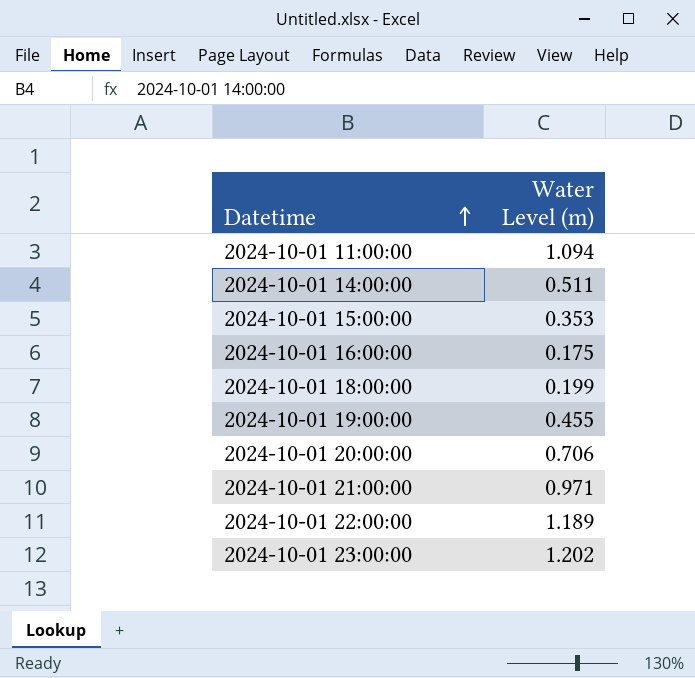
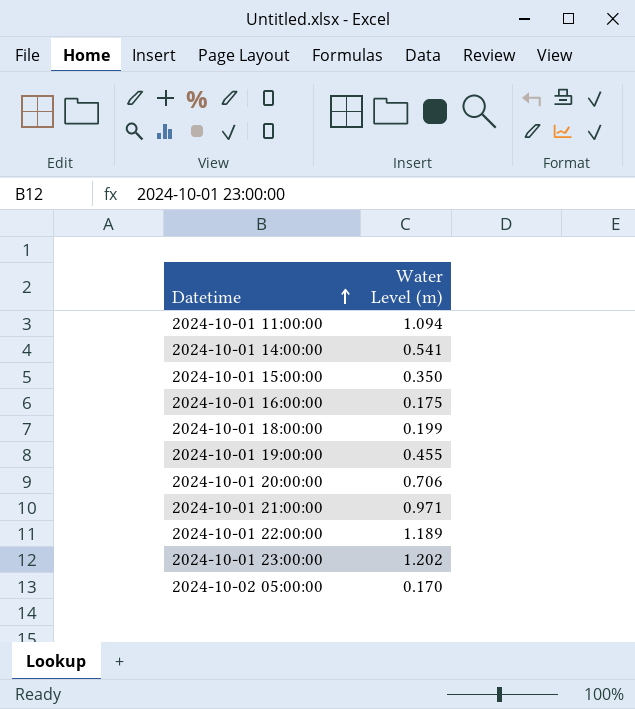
2024-10-01 14:00:00 | Water Level (m): 0.511 -> 0.541
2024-10-01 15:00:00 | Water Level (m): 0.353 -> 0.350
row 2024-10-02 05:00:00: none -> 0.170

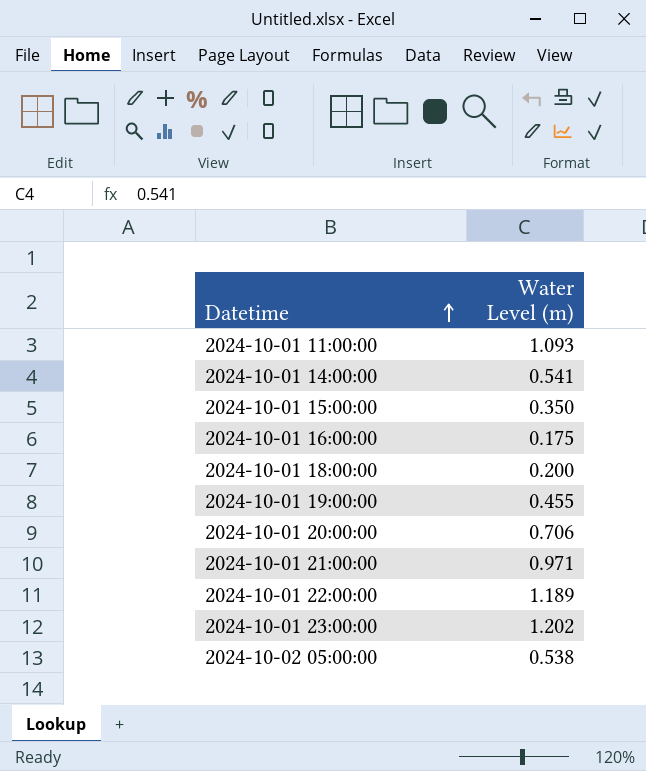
2024-10-01 11:00:00 | Water Level (m): 1.094 -> 1.093
2024-10-01 18:00:00 | Water Level (m): 0.199 -> 0.200
2024-10-02 05:00:00 | Water Level (m): 0.170 -> 0.538

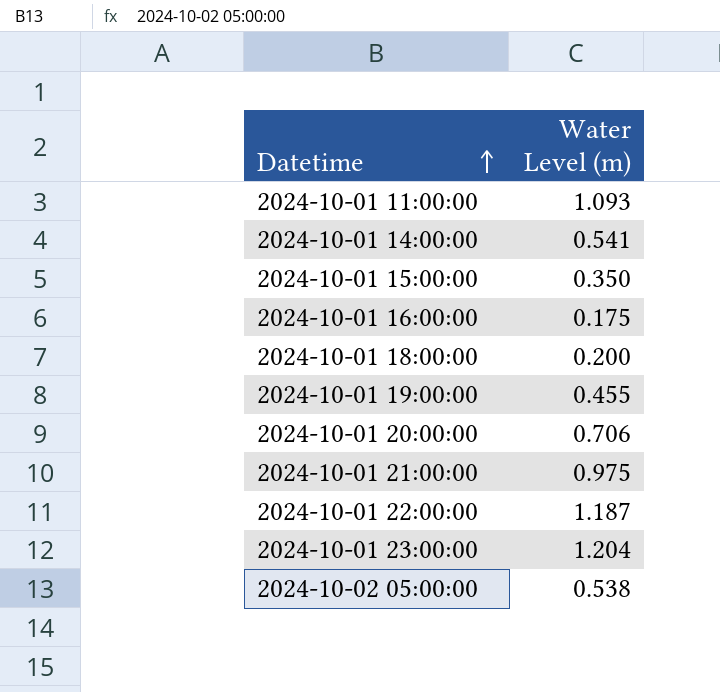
2024-10-01 21:00:00 | Water Level (m): 0.971 -> 0.975
2024-10-01 22:00:00 | Water Level (m): 1.189 -> 1.187
2024-10-01 23:00:00 | Water Level (m): 1.202 -> 1.204

